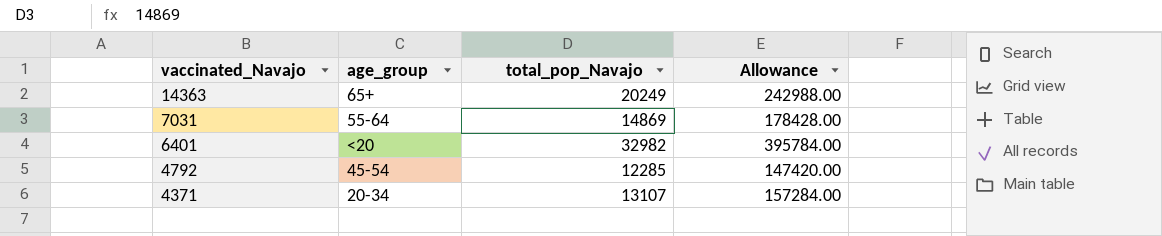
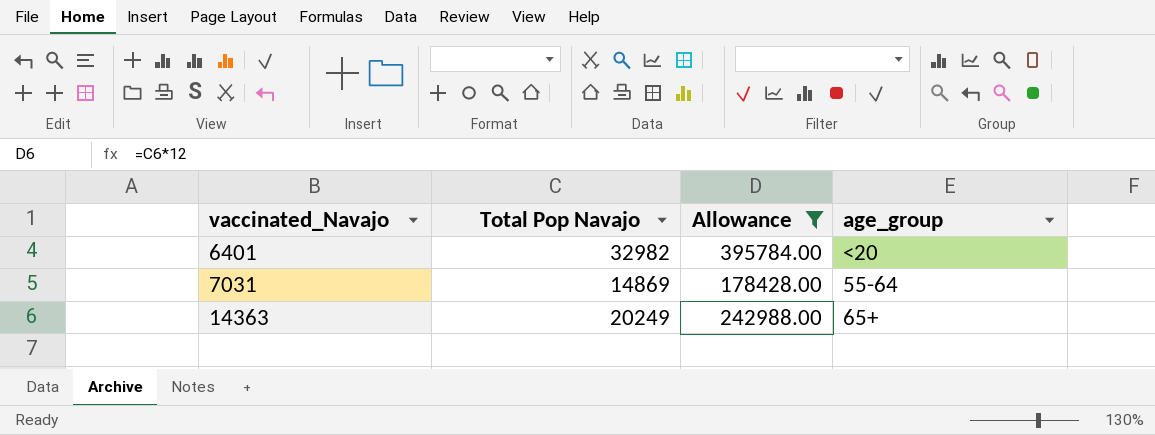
filter: none -> Allowance >= 178428.00
row order: vaccinated_Navajo descending -> vaccinated_Navajo ascending
column name: total_pop_Navajo -> Total Pop Navajo
column age_group | position: 2 -> 4

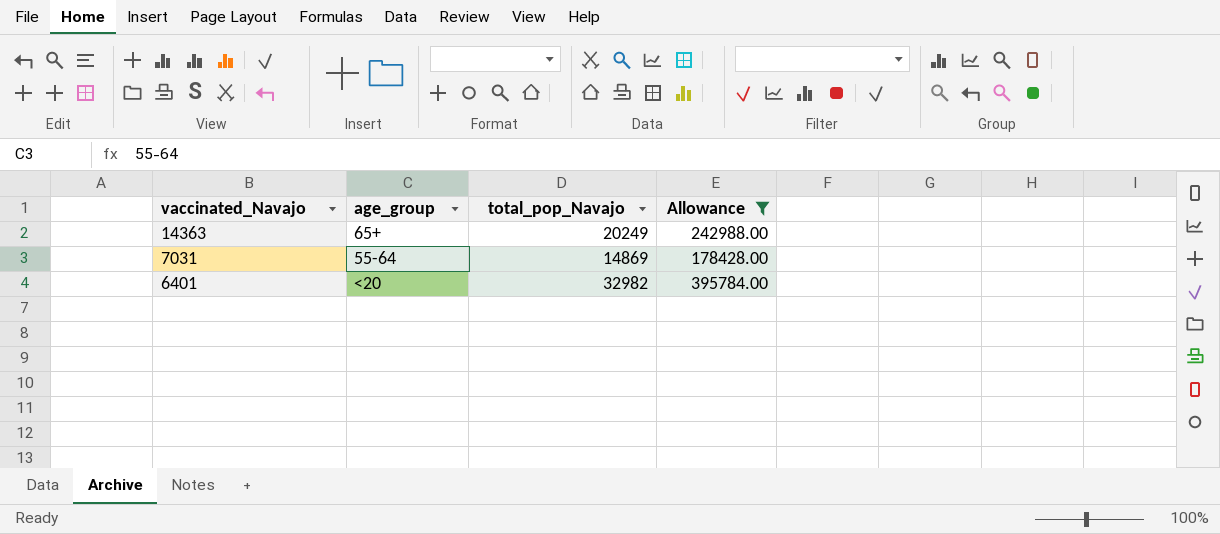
row order: vaccinated_Navajo ascending -> vaccinated_Navajo descending
column age_group | position: 4 -> 2
column name: Total Pop Navajo -> total_pop_Navajo

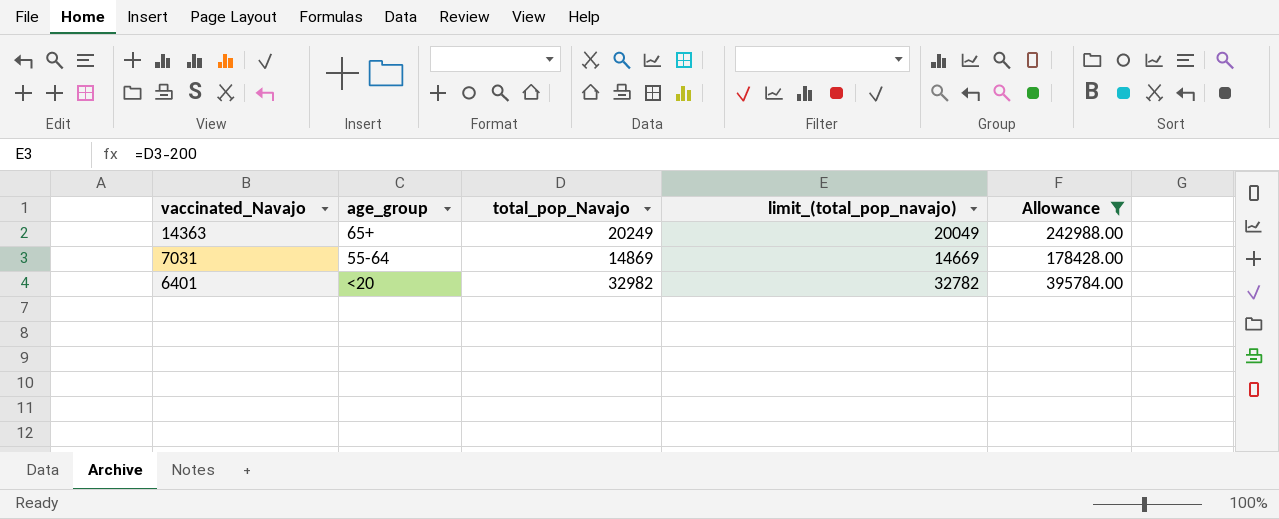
column limit_(total_pop_navajo) | formula: none -> [total_pop_Navajo] - 200

